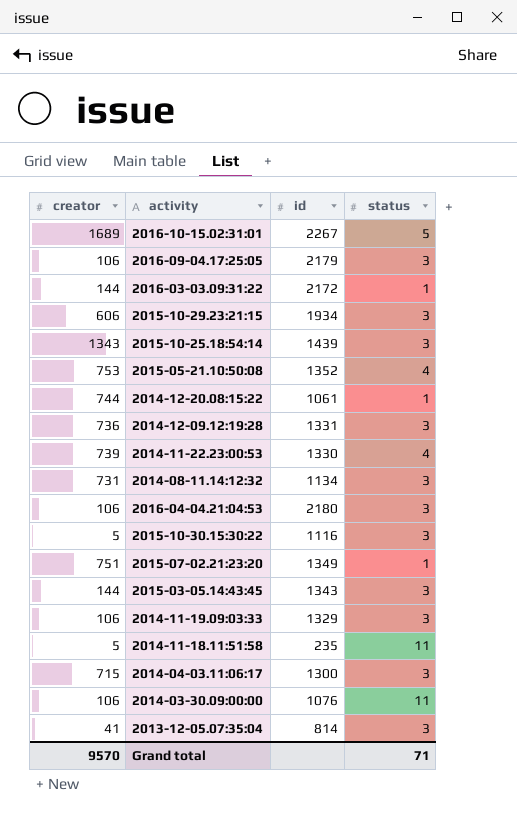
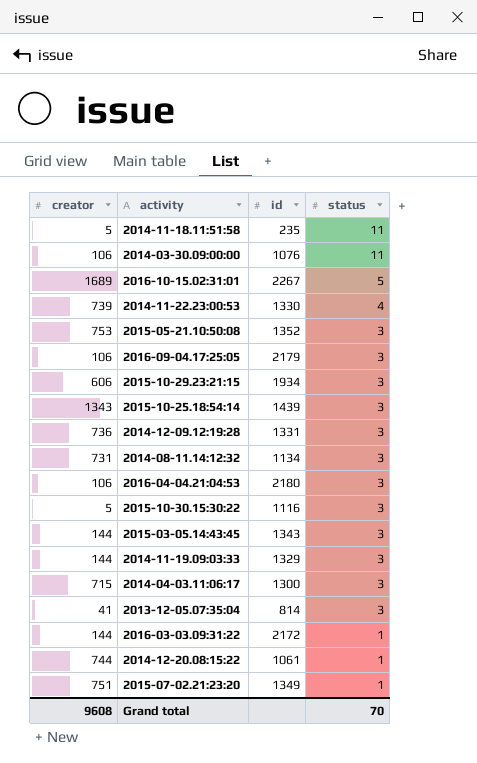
row order: none -> status descending
2015-05-21.10:50:08 | status: 4 -> 3
2014-11-19.09:03:33 | creator: 106 -> 144
Grand total | creator: 9570 -> 9608
Grand total | status: 71 -> 70

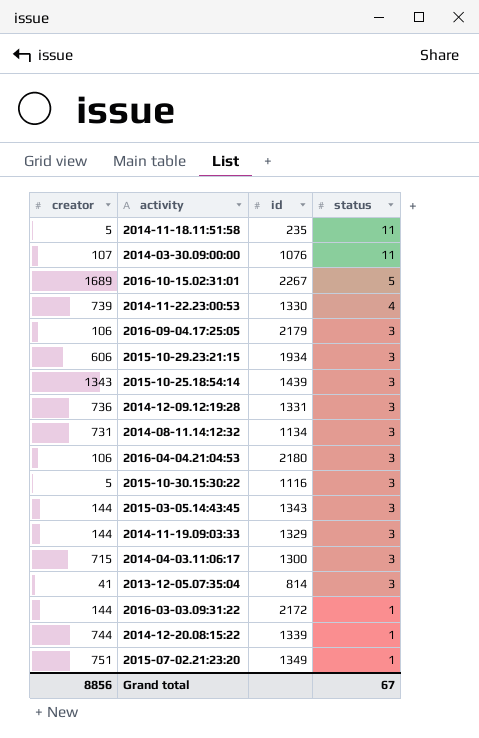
row 2015-05-21.10:50:08: 753 | 1352 | 3 -> none
2014-03-30.09:00:00 | creator: 106 -> 107
2014-12-20.08:15:22 | id: 1061 -> 1339
Grand total | creator: 9608 -> 8856
Grand total | status: 70 -> 67

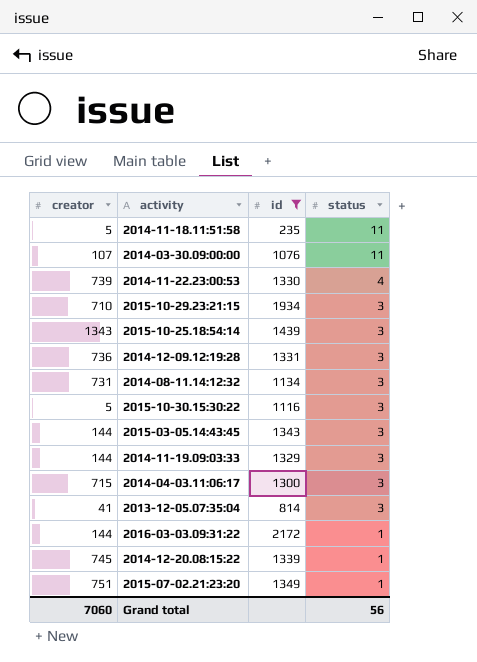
filter: none -> id <= 2172
2015-10-29.23:21:15 | creator: 606 -> 710
2014-12-20.08:15:22 | creator: 744 -> 745
Grand total | creator: 8856 -> 7060
Grand total | status: 67 -> 56

